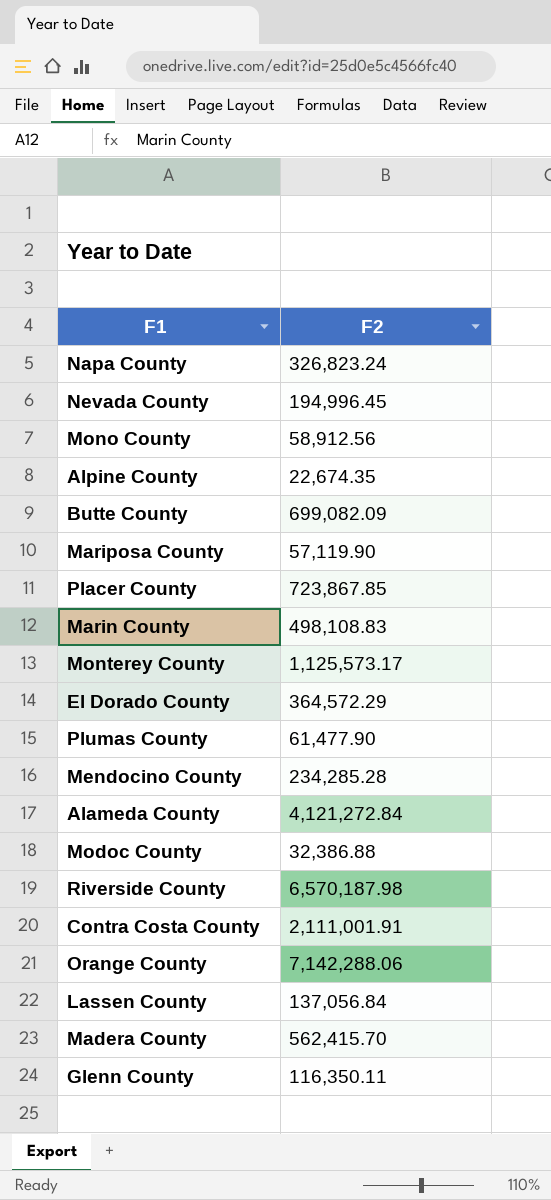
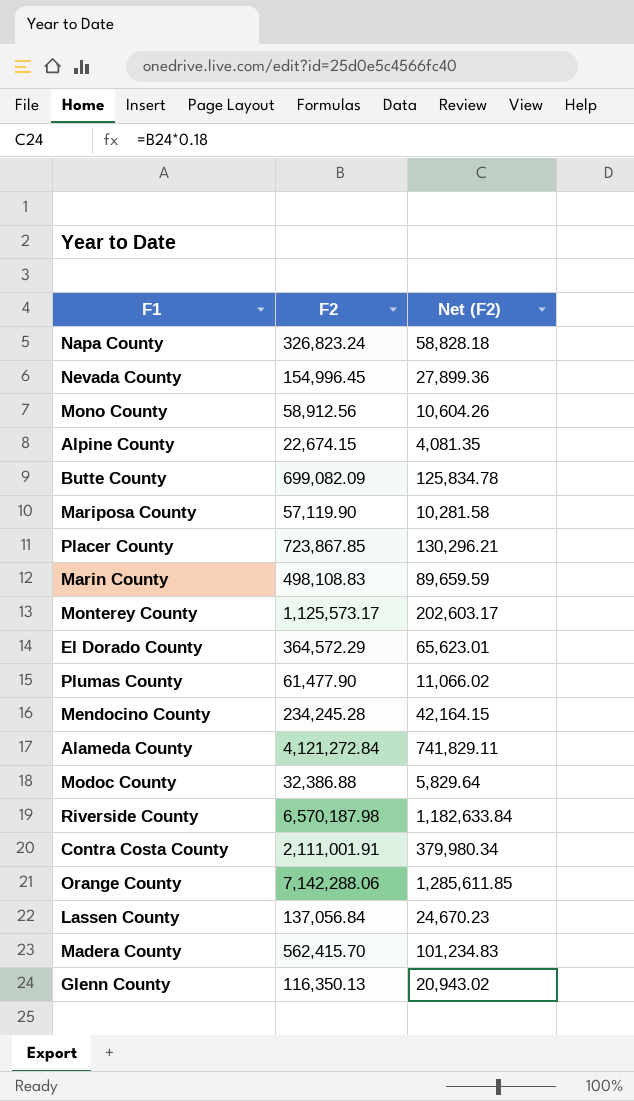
column Net (F2) | formula: none -> [F2] * 0.18
Nevada County | F2: 194,996.45 -> 154,996.45
Alpine County | F2: 22,674.35 -> 22,674.15
Mendocino County | F2: 234,285.28 -> 234,245.28
Glenn County | F2: 116,350.11 -> 116,350.13

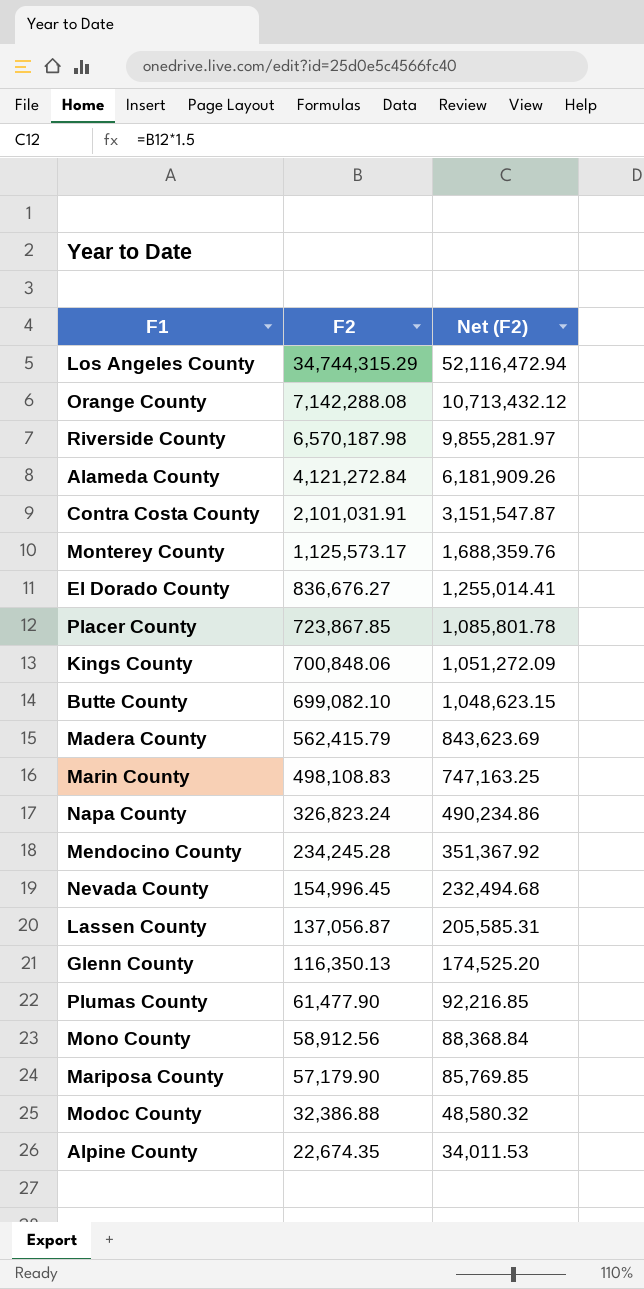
row order: none -> F2 descending
column Net (F2) | formula: [F2] * 0.18 -> [F2] * 1.5
row Los Angeles County: none -> 34,744,315.29 | 52,116,472.94
Orange County | F2: 7,142,288.06 -> 7,142,288.08
Contra Costa County | F2: 2,111,001.91 -> 2,101,031.91
El Dorado County | F2: 364,572.29 -> 836,676.27
row Kings County: none -> 700,848.06 | 1,051,272.09
Butte County | F2: 699,082.09 -> 699,082.10
Madera County | F2: 562,415.70 -> 562,415.79
Lassen County | F2: 137,056.84 -> 137,056.87
Mariposa County | F2: 57,119.90 -> 57,179.90
Alpine County | F2: 22,674.15 -> 22,674.35

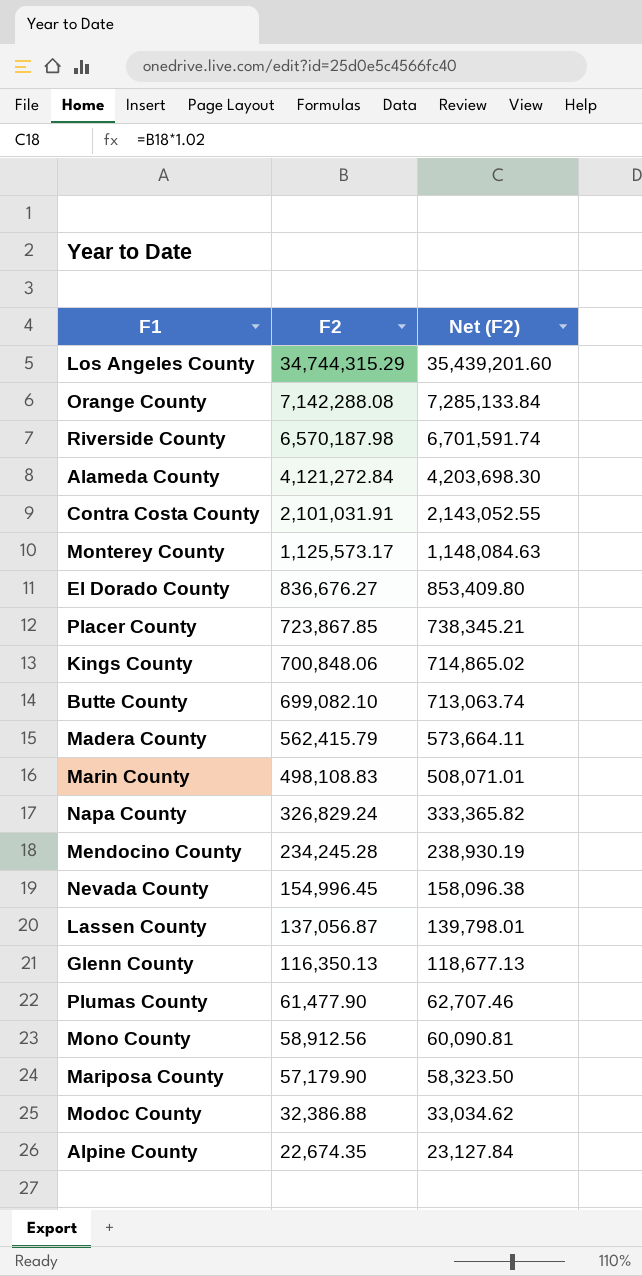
column Net (F2) | formula: [F2] * 1.5 -> [F2] * 1.02
Napa County | F2: 326,823.24 -> 326,829.24

